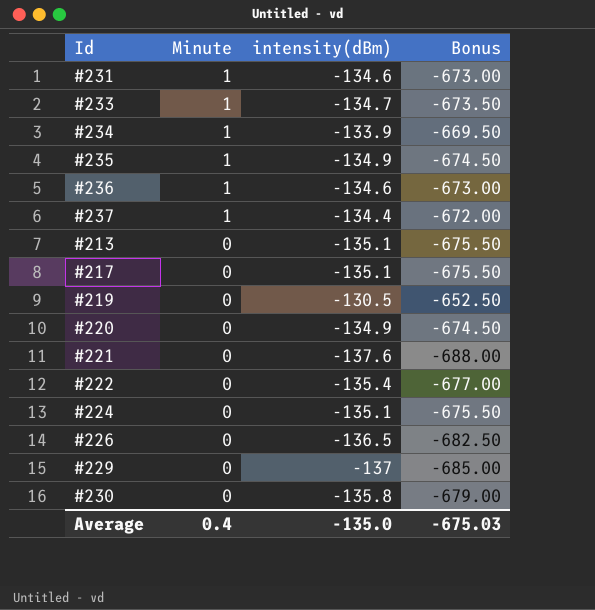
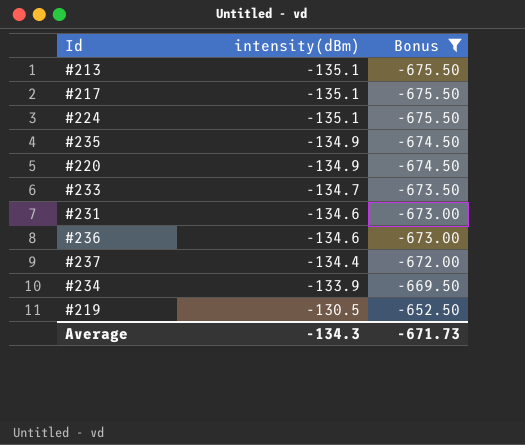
filter: none -> Bonus >= -675.50
row order: Minute descending -> intensity(dBm) ascending
column Minute | position: 2 -> none
Average | intensity(dBm): -135.0 -> -134.3
Average | Bonus: -675.03 -> -671.73

